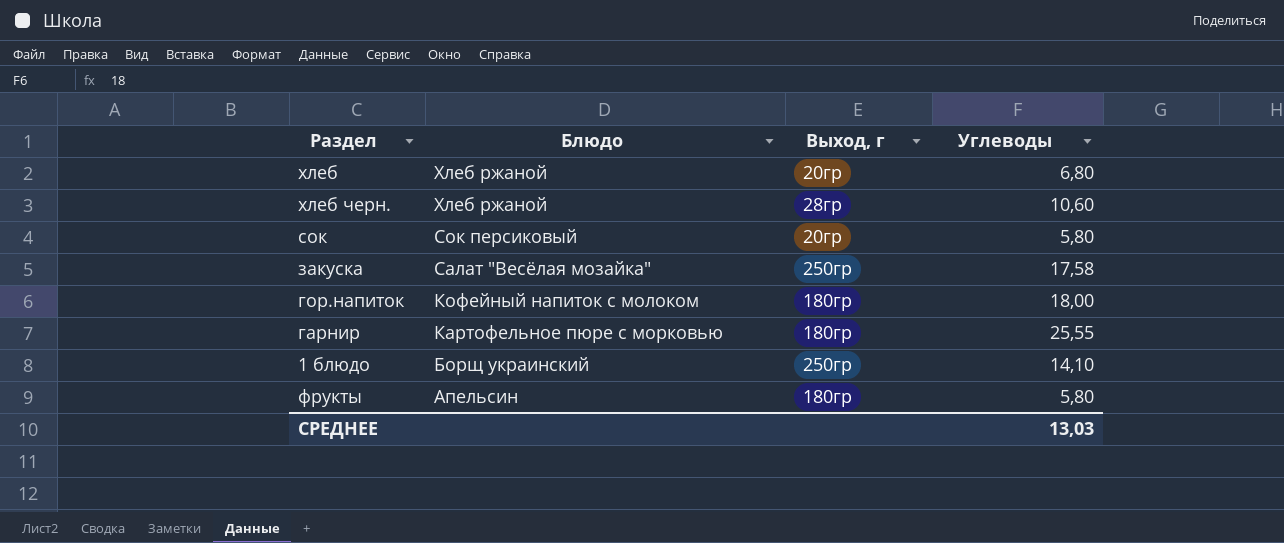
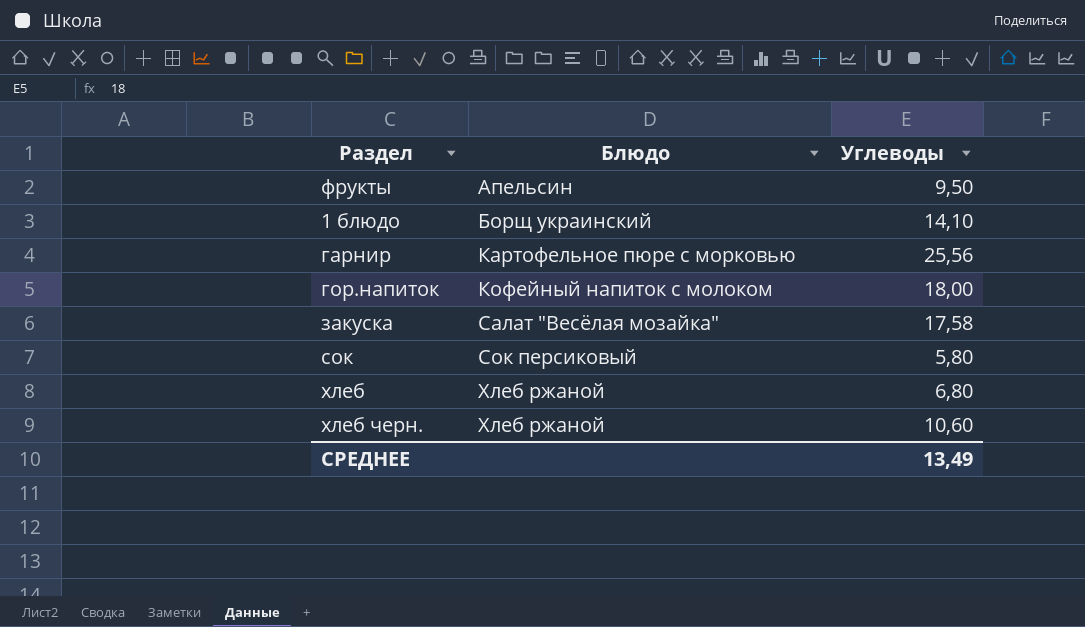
row order: Блюдо descending -> Блюдо ascending
column Выход, г | position: 3 -> none
фрукты | Углеводы: 5,80 -> 9,50
гарнир | Углеводы: 25,55 -> 25,56
СРЕДНЕЕ | Углеводы: 13,03 -> 13,49

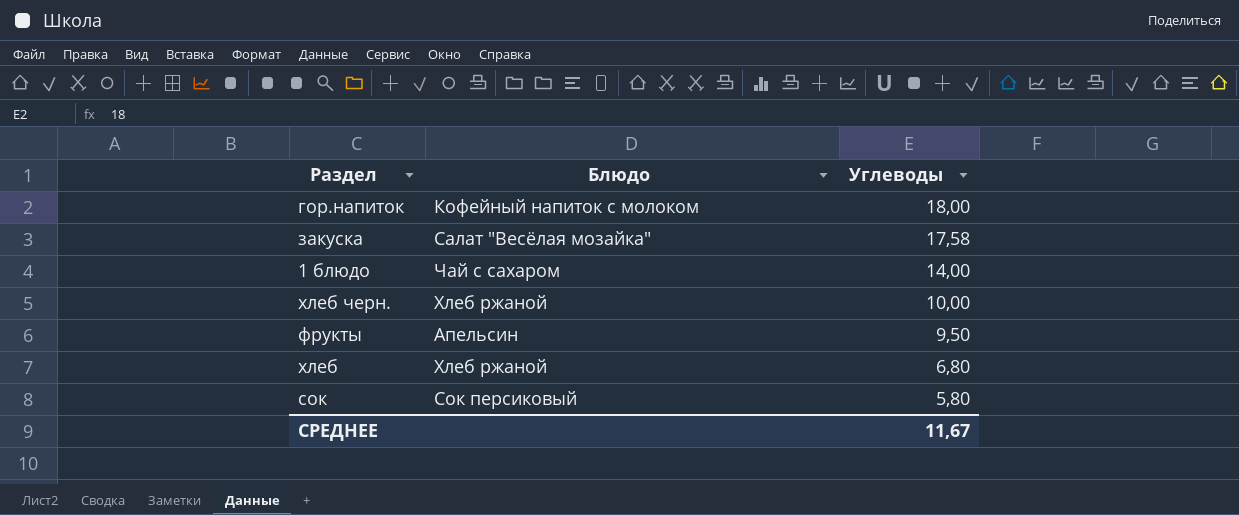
row order: Блюдо ascending -> Углеводы descending
row гарнир: Картофельное пюре с морковью | 25,56 -> none
1 блюдо | Блюдо: Борщ украинский -> Чай с сахаром
1 блюдо | Углеводы: 14,10 -> 14,00
хлеб черн. | Углеводы: 10,60 -> 10,00
СРЕДНЕЕ | Углеводы: 13,49 -> 11,67

